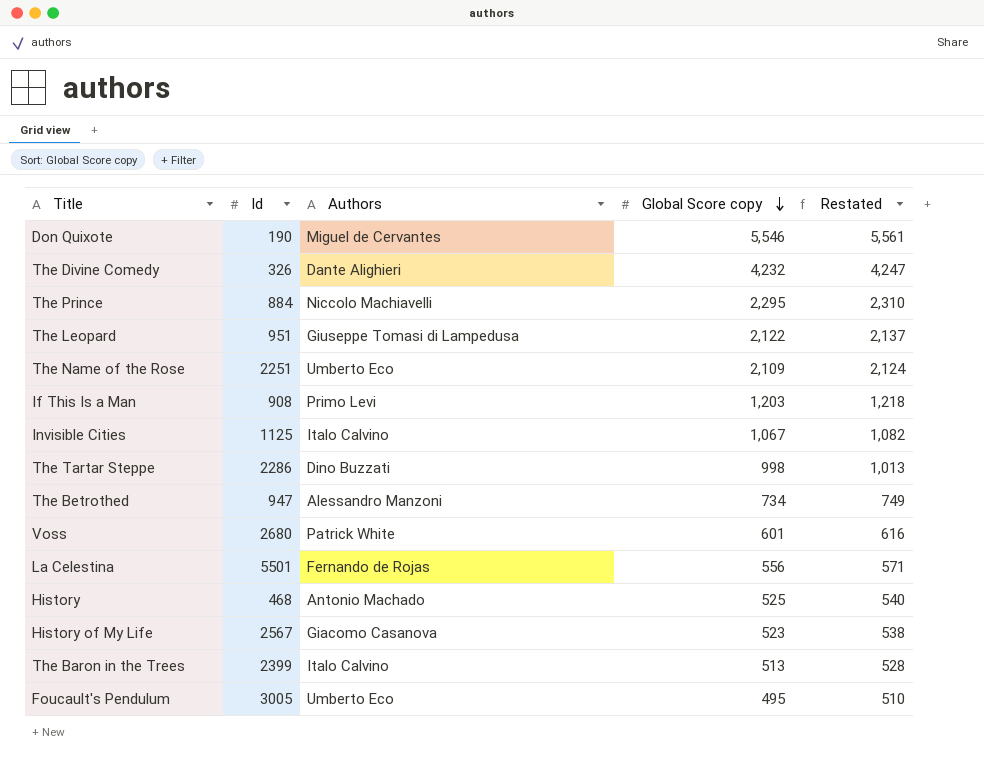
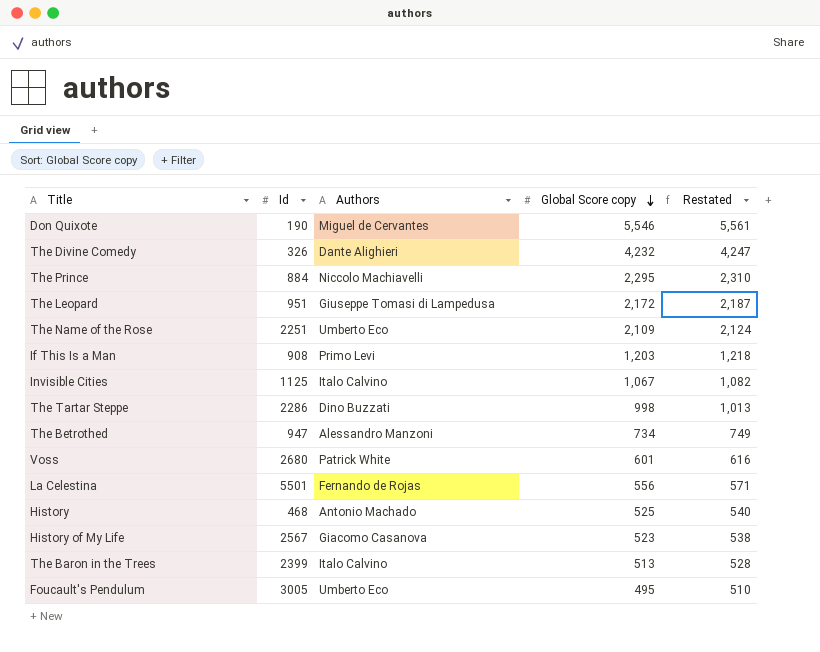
The Leopard | Global Score copy: 2,122 -> 2,172
The Leopard | Restated: 2,137 -> 2,187

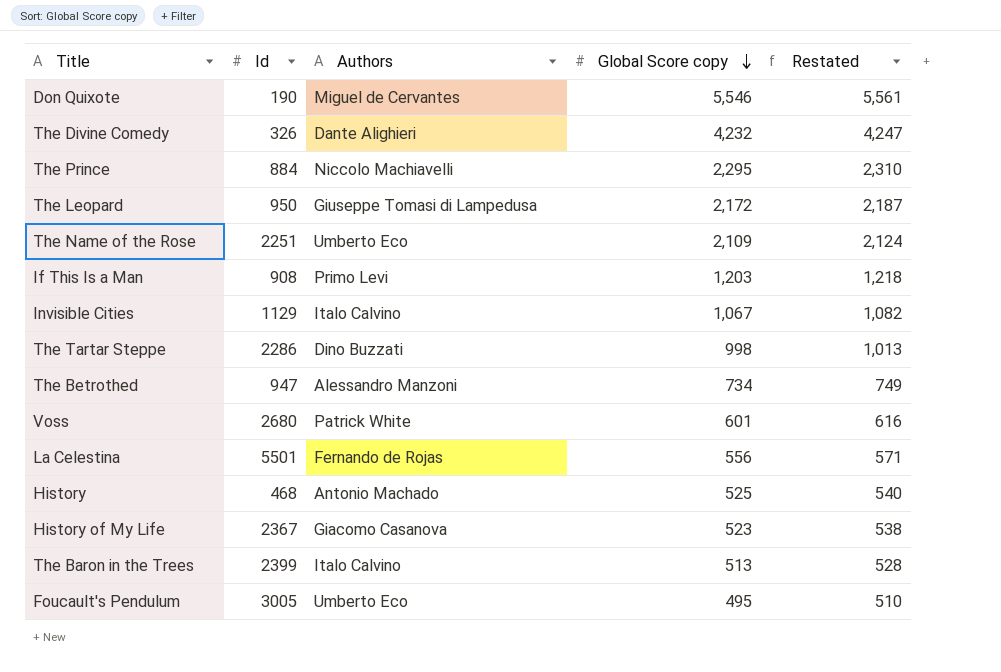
The Leopard | Id: 951 -> 950
Invisible Cities | Id: 1125 -> 1129
History of My Life | Id: 2567 -> 2367

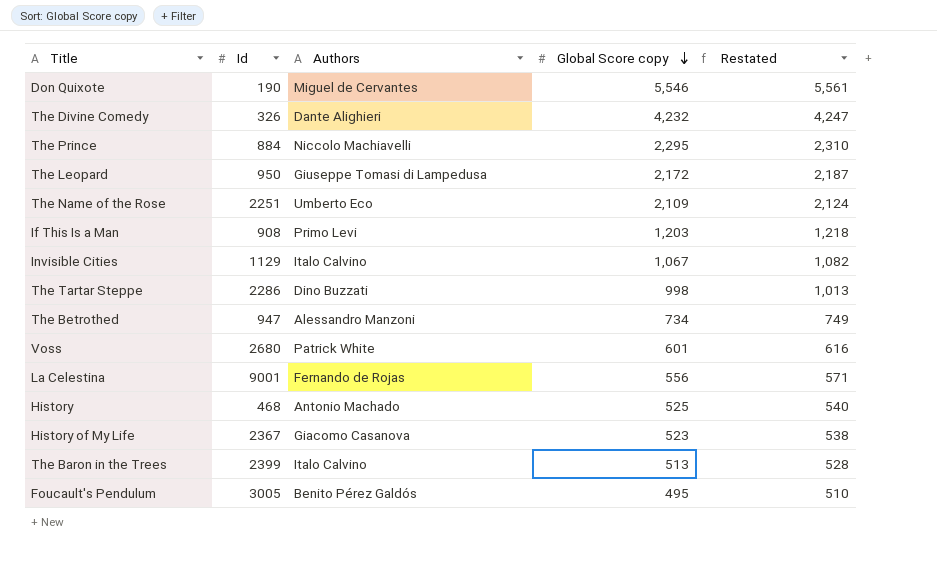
La Celestina | Id: 5501 -> 9001
Foucault's Pendulum | Authors: Umberto Eco -> Benito Pérez Galdós

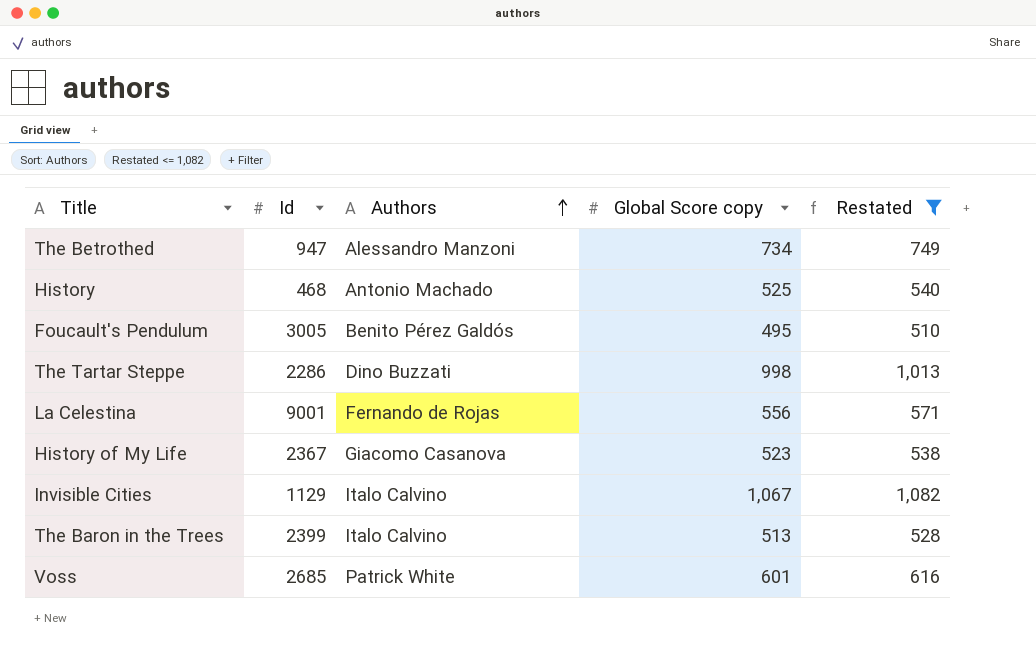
filter: none -> Restated <= 1,082
row order: Global Score copy descending -> Authors ascending
Voss | Id: 2680 -> 2685

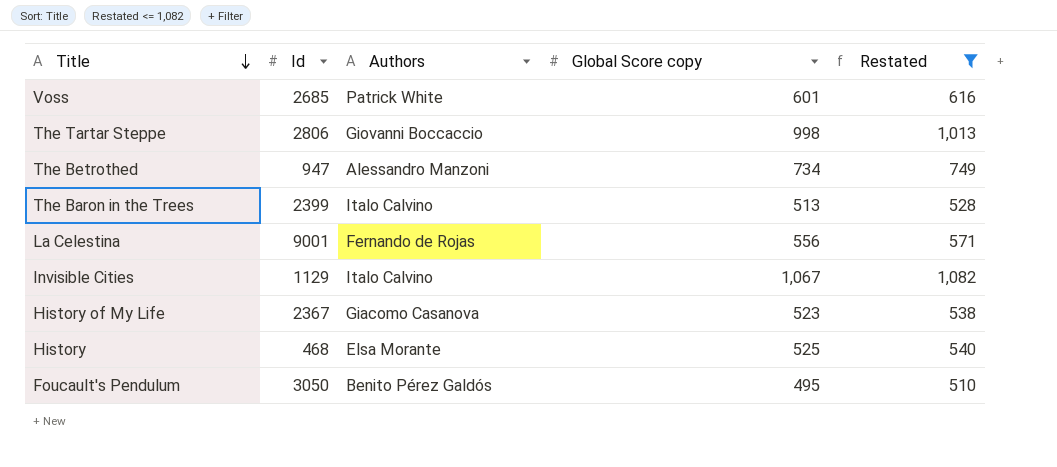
row order: Authors ascending -> Title descending
The Tartar Steppe | Id: 2286 -> 2806
The Tartar Steppe | Authors: Dino Buzzati -> Giovanni Boccaccio
History | Authors: Antonio Machado -> Elsa Morante
Foucault's Pendulum | Id: 3005 -> 3050

